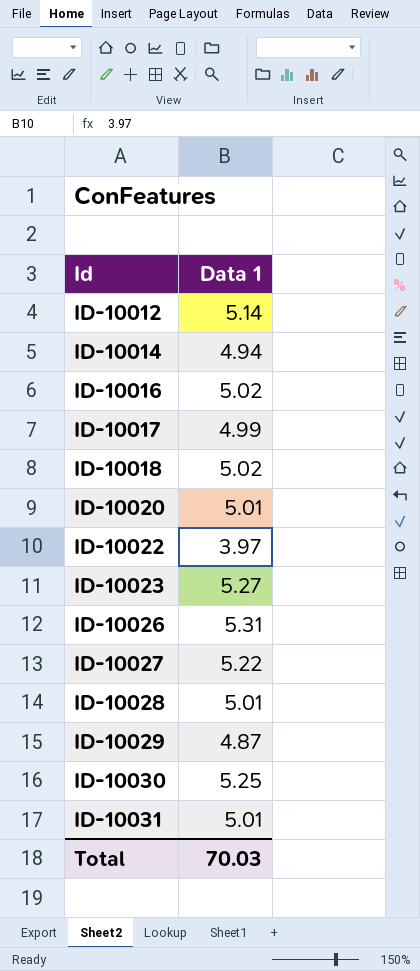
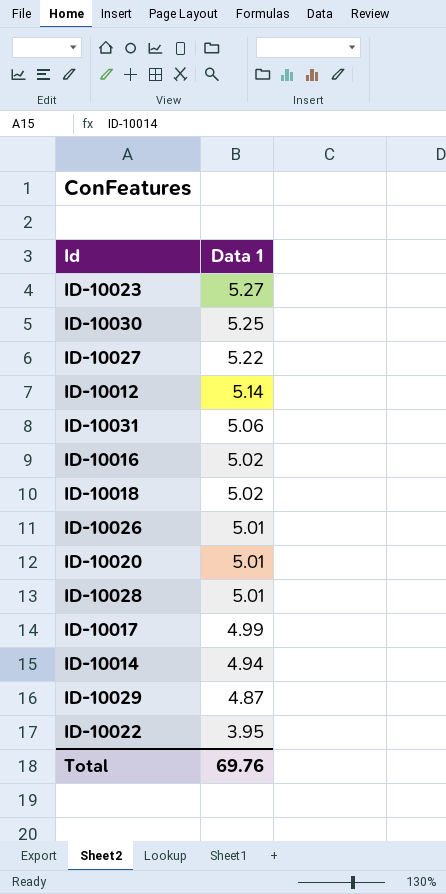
row order: Id ascending -> Data 1 descending
ID-10031 | Data 1: 5.01 -> 5.06
ID-10026 | Data 1: 5.31 -> 5.01
ID-10022 | Data 1: 3.97 -> 3.95
Total | Data 1: 70.03 -> 69.76

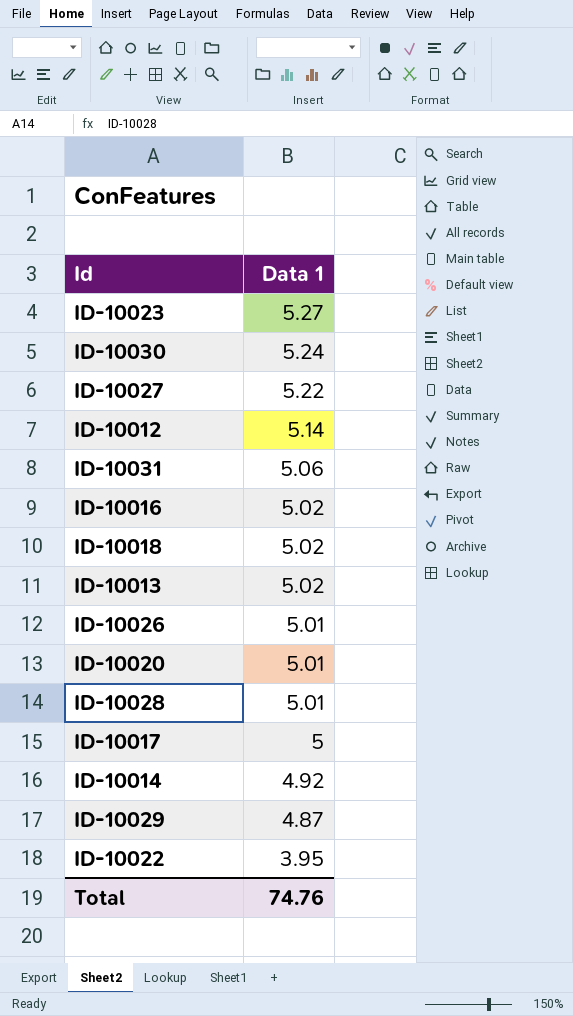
ID-10030 | Data 1: 5.25 -> 5.24
row ID-10013: none -> 5.02
ID-10017 | Data 1: 4.99 -> 5
ID-10014 | Data 1: 4.94 -> 4.92
Total | Data 1: 69.76 -> 74.76

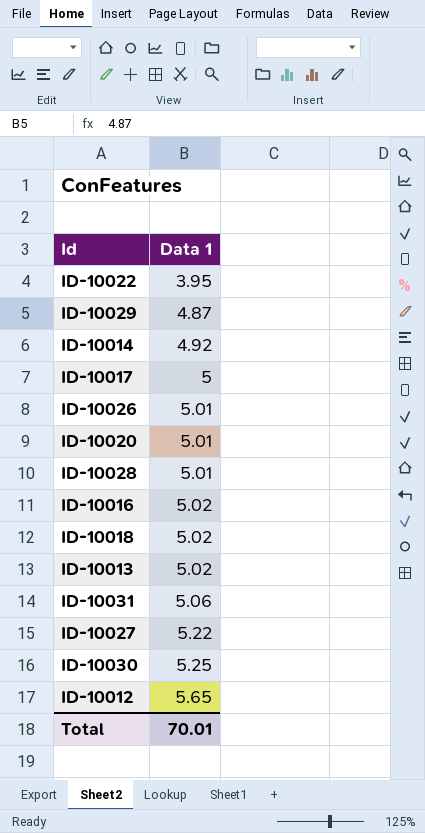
row order: Data 1 descending -> Data 1 ascending
row ID-10023: 5.27 -> none
ID-10030 | Data 1: 5.24 -> 5.25
ID-10012 | Data 1: 5.14 -> 5.65
Total | Data 1: 74.76 -> 70.01

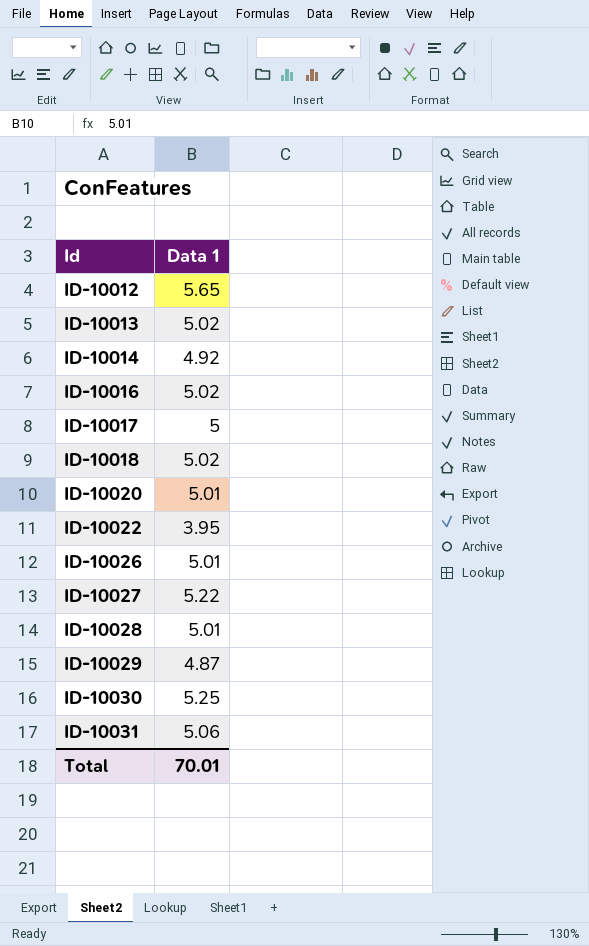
row order: Data 1 ascending -> Id ascending

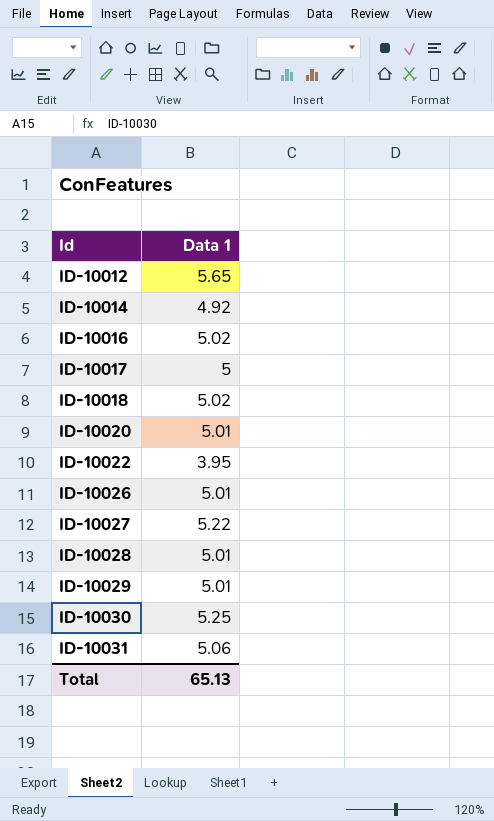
row ID-10013: 5.02 -> none
ID-10029 | Data 1: 4.87 -> 5.01
Total | Data 1: 70.01 -> 65.13

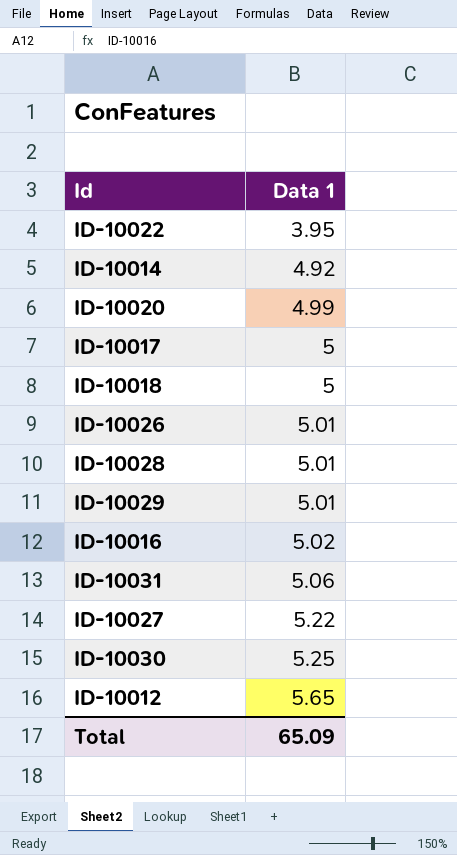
row order: Id ascending -> Data 1 ascending
ID-10020 | Data 1: 5.01 -> 4.99
ID-10018 | Data 1: 5.02 -> 5
Total | Data 1: 65.13 -> 65.09

